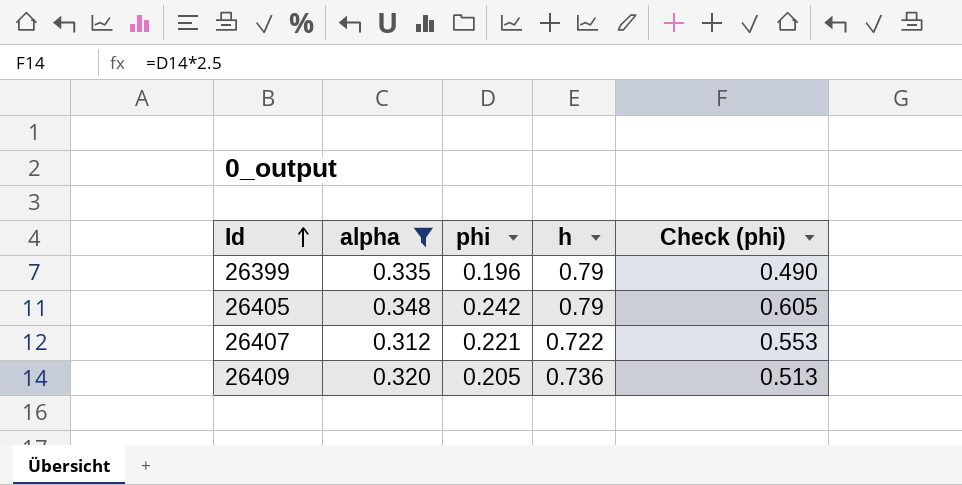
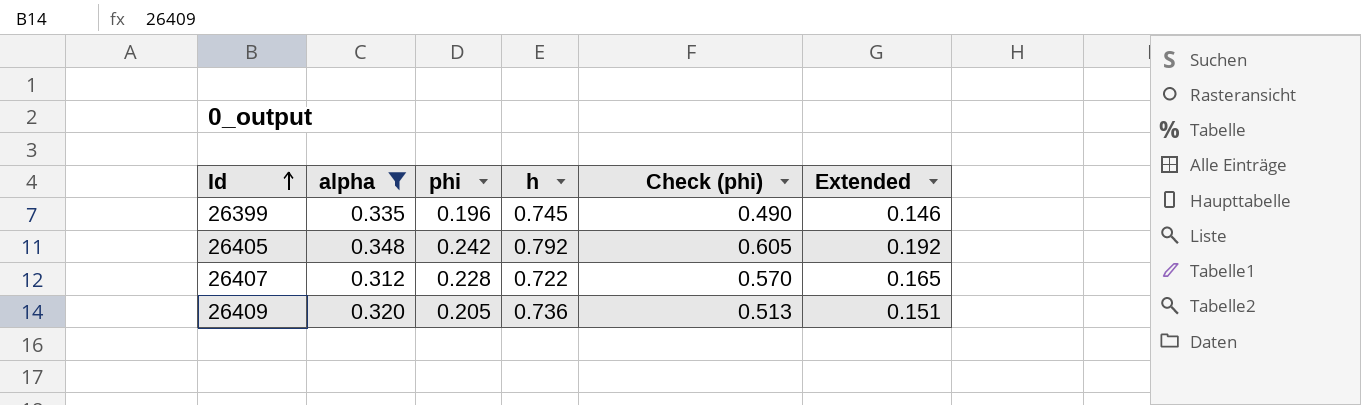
column Extended | formula: none -> [phi] * [h]
26399 | h: 0.79 -> 0.745
26405 | h: 0.79 -> 0.792
26407 | phi: 0.221 -> 0.228
26407 | Check (phi): 0.553 -> 0.570

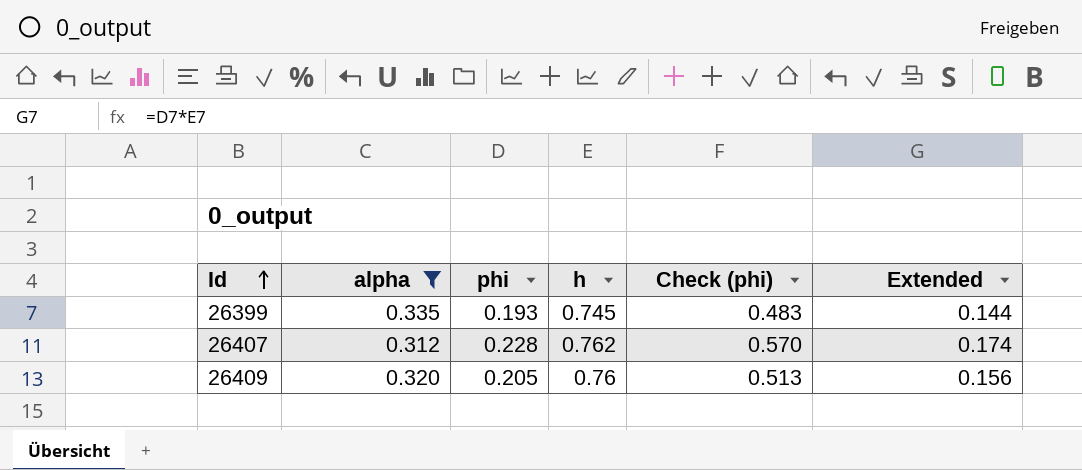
row 26405: 0.348 | 0.242 | 0.792 | 0.605 | 0.192 -> none
26399 | phi: 0.196 -> 0.193
26399 | Check (phi): 0.490 -> 0.483
26399 | Extended: 0.146 -> 0.144
26407 | h: 0.722 -> 0.762
26407 | Extended: 0.165 -> 0.174
26409 | h: 0.736 -> 0.76
26409 | Extended: 0.151 -> 0.156

